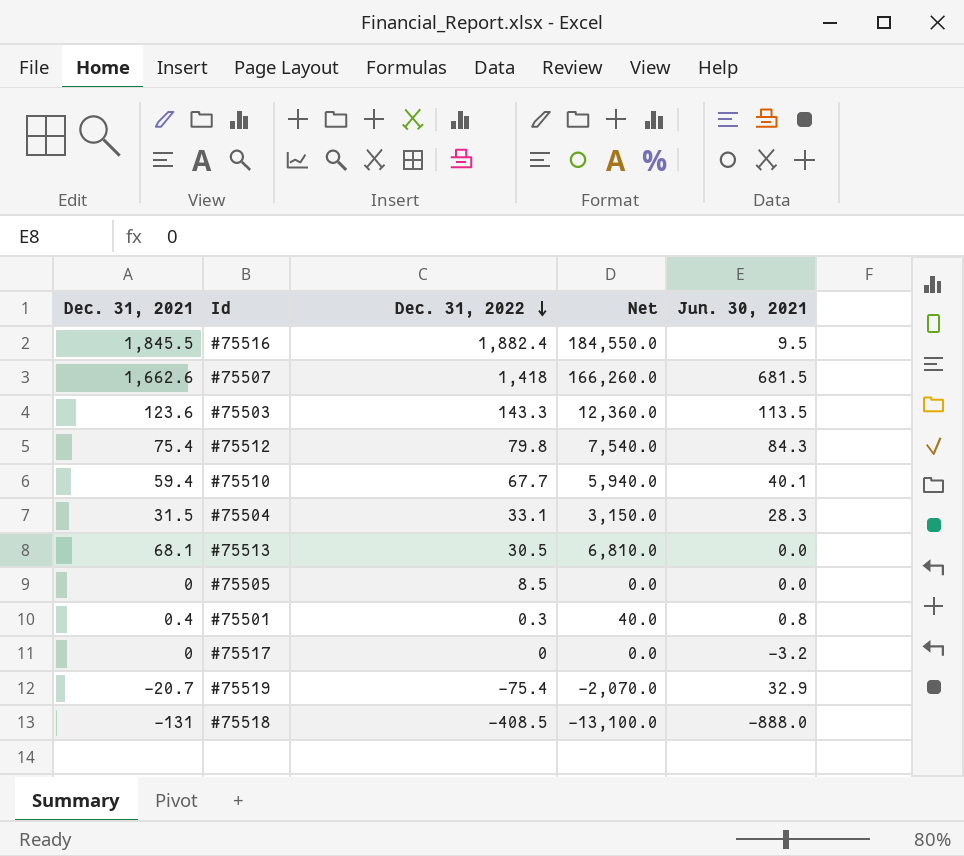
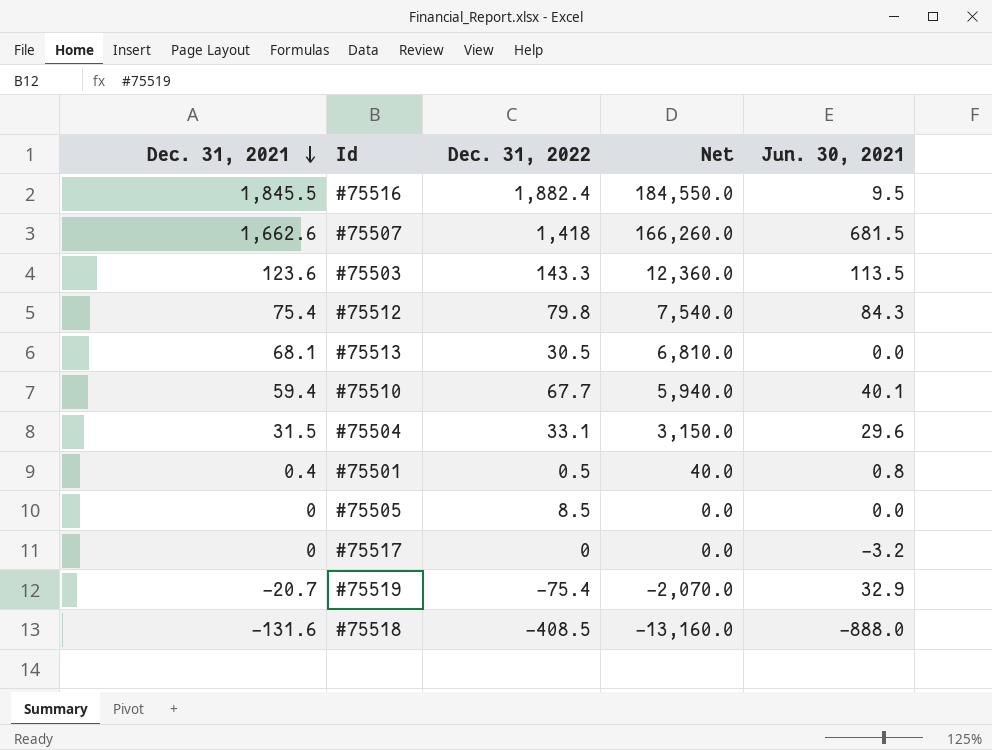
row order: Dec. 31, 2022 descending -> Dec. 31, 2021 descending
#75504 | Jun. 30, 2021: 28.3 -> 29.6
#75501 | Dec. 31, 2022: 0.3 -> 0.5
#75518 | Dec. 31, 2021: -131 -> -131.6
#75518 | Net: -13,100.0 -> -13,160.0

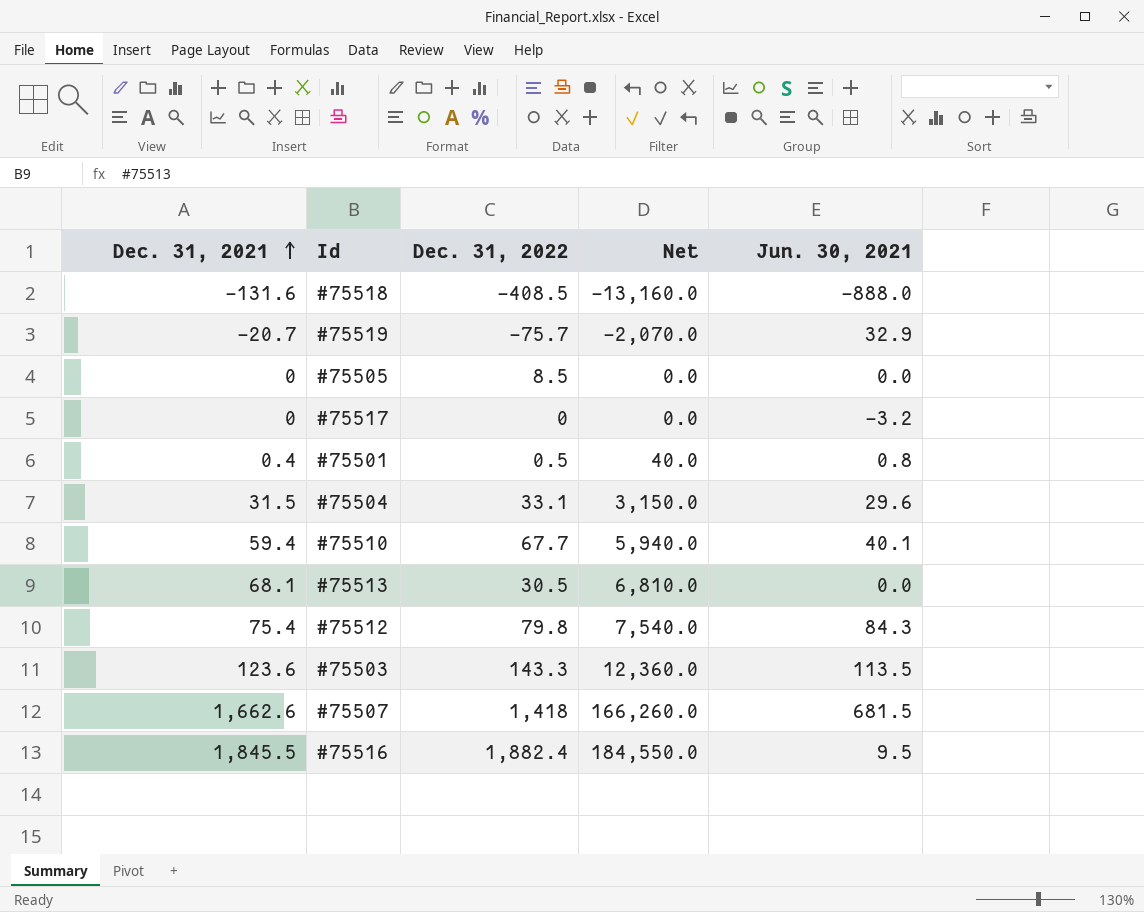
row order: Dec. 31, 2021 descending -> Dec. 31, 2021 ascending
#75519 | Dec. 31, 2022: -75.4 -> -75.7

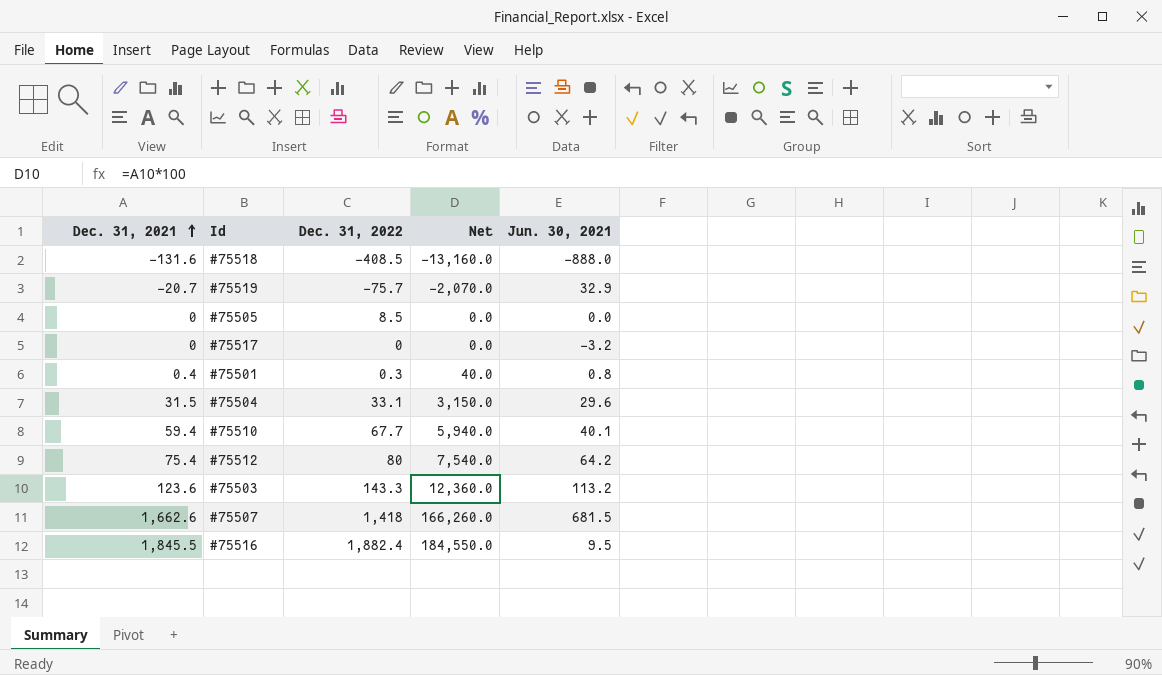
row #75513: 68.1 | 30.5 | 6,810.0 | 0.0 -> none
#75501 | Dec. 31, 2022: 0.5 -> 0.3
#75512 | Dec. 31, 2022: 79.8 -> 80
#75512 | Jun. 30, 2021: 84.3 -> 64.2
#75503 | Jun. 30, 2021: 113.5 -> 113.2

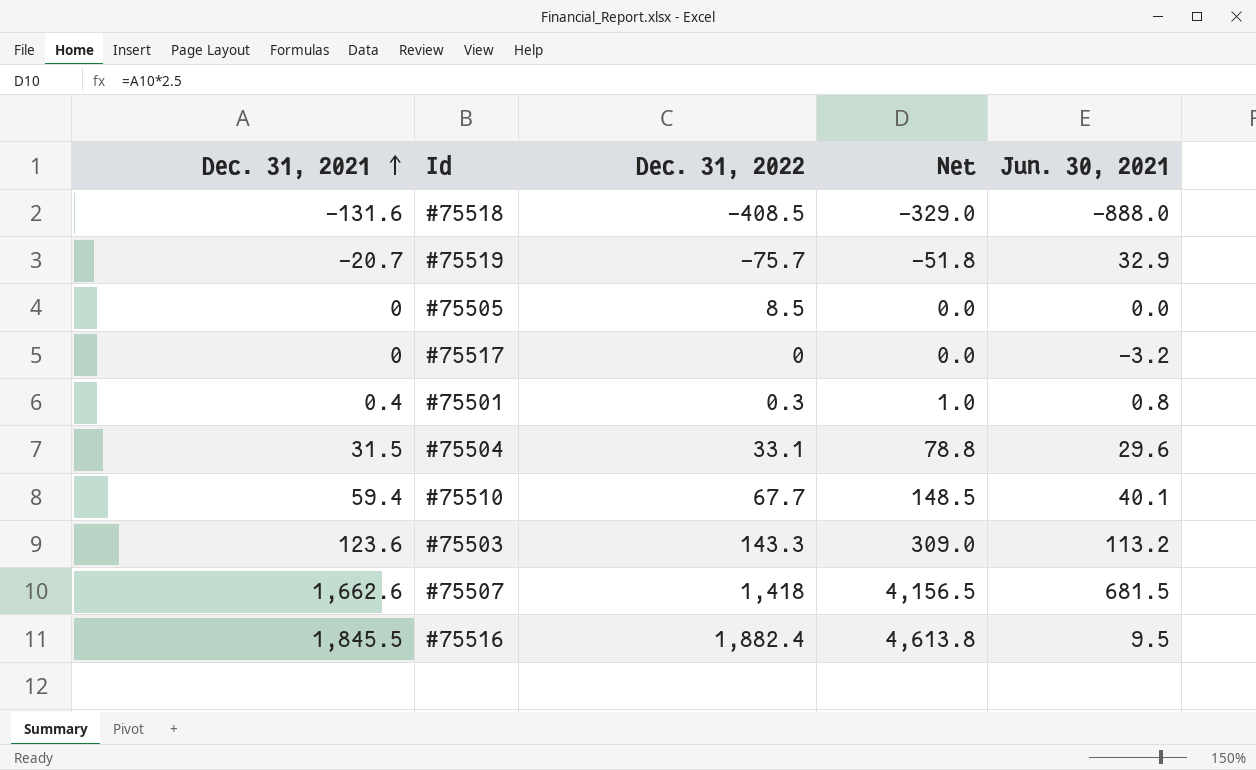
column Net | formula: [Dec. 31, 2021] * 100 -> [Dec. 31, 2021] * 2.5
row #75512: 75.4 | 80 | 7,540.0 | 64.2 -> none

